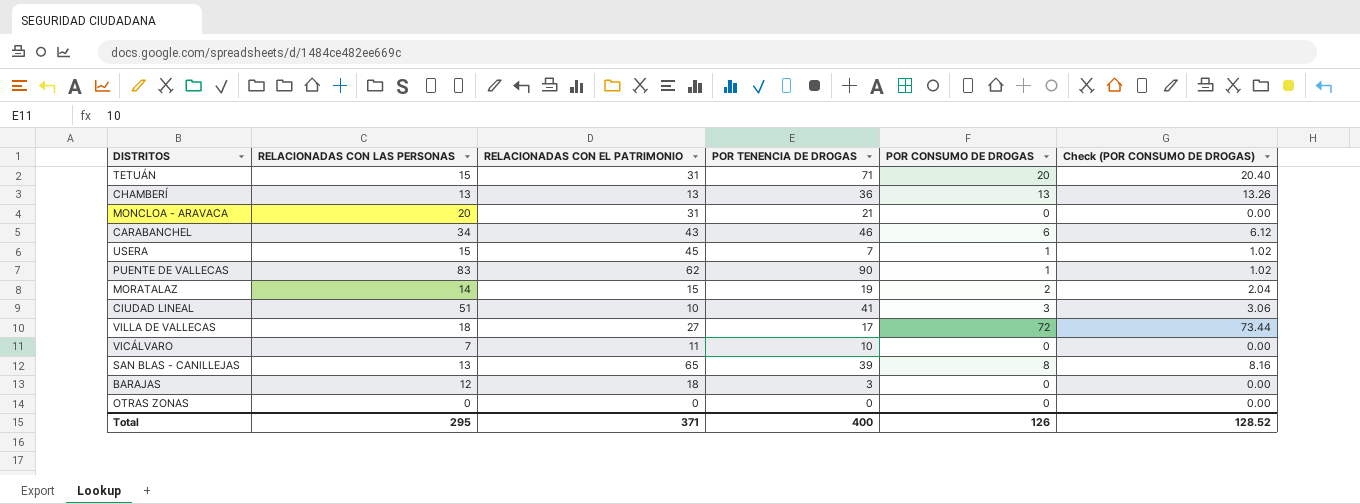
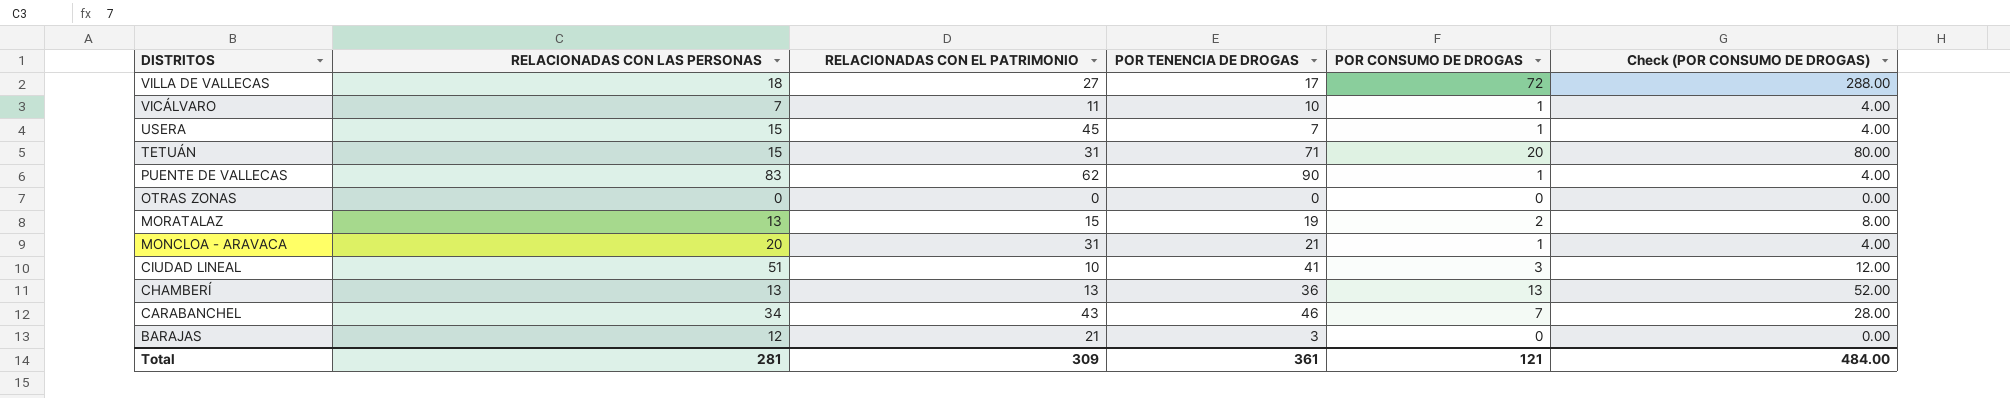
row order: none -> DISTRITOS descending
column Check (POR CONSUMO DE DROGAS) | formula: [POR CONSUMO DE DROGAS] * 1.02 -> [POR CONSUMO DE DROGAS] * 4
row SAN BLAS - CANILLEJAS: 13 | 65 | 39 | 8 | 8.16 -> none
VICÁLVARO | POR CONSUMO DE DROGAS: 0 -> 1
MORATALAZ | RELACIONADAS CON LAS PERSONAS: 14 -> 13
MONCLOA - ARAVACA | POR CONSUMO DE DROGAS: 0 -> 1
CARABANCHEL | POR CONSUMO DE DROGAS: 6 -> 7
BARAJAS | RELACIONADAS CON EL PATRIMONIO: 18 -> 21
Total | RELACIONADAS CON LAS PERSONAS: 295 -> 281
Total | RELACIONADAS CON EL PATRIMONIO: 371 -> 309
Total | POR TENENCIA DE DROGAS: 400 -> 361
Total | POR CONSUMO DE DROGAS: 126 -> 121
Total | Check (POR CONSUMO DE DROGAS): 128.52 -> 484.00

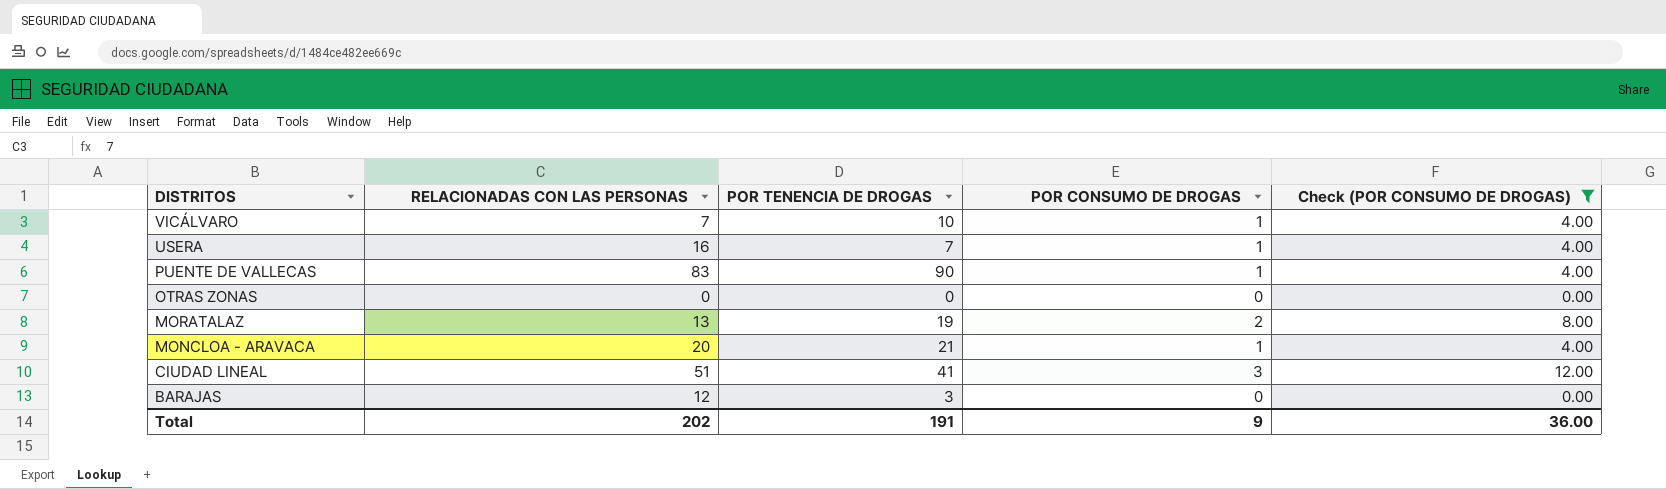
filter: none -> Check (POR CONSUMO DE DROGAS) <= 12.00
column RELACIONADAS CON EL PATRIMONIO | position: 3 -> none
USERA | RELACIONADAS CON LAS PERSONAS: 15 -> 16
Total | RELACIONADAS CON LAS PERSONAS: 281 -> 202
Total | POR TENENCIA DE DROGAS: 361 -> 191
Total | POR CONSUMO DE DROGAS: 121 -> 9
Total | Check (POR CONSUMO DE DROGAS): 484.00 -> 36.00

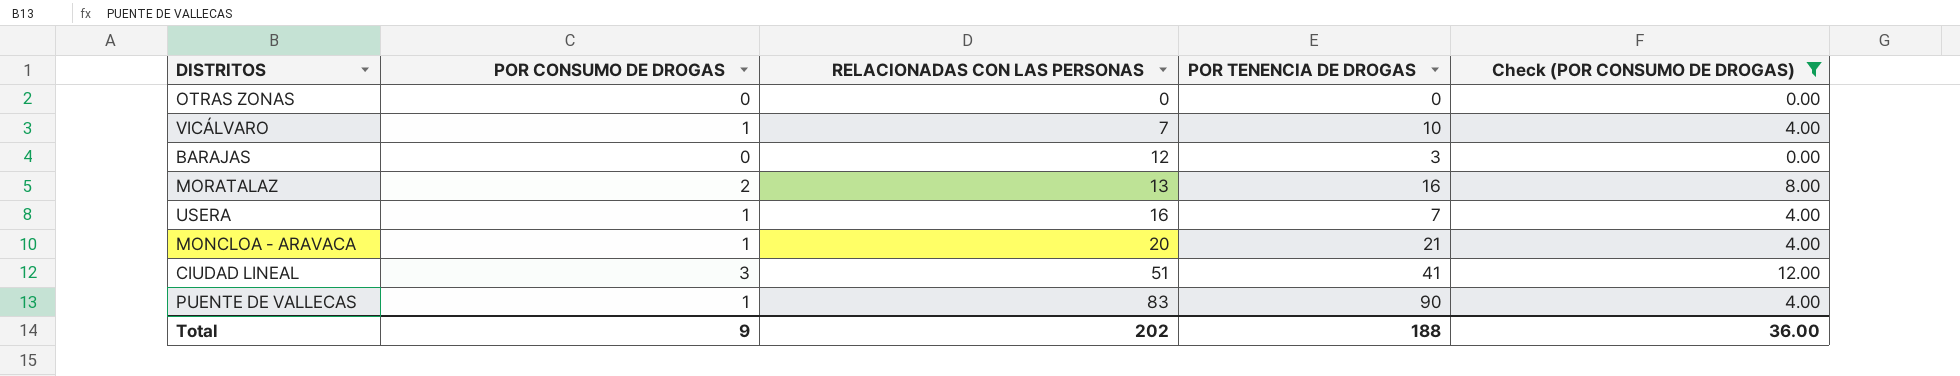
row order: DISTRITOS descending -> RELACIONADAS CON LAS PERSONAS ascending
column POR CONSUMO DE DROGAS | position: 4 -> 2
MORATALAZ | POR TENENCIA DE DROGAS: 19 -> 16
Total | POR TENENCIA DE DROGAS: 191 -> 188

